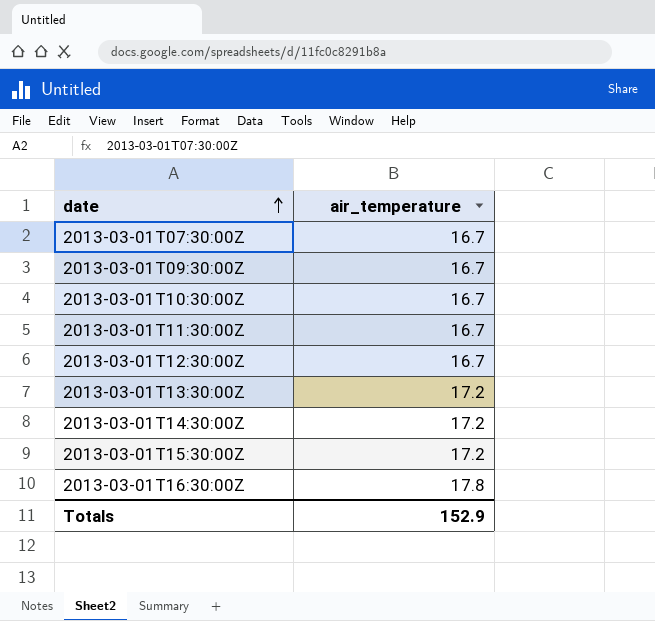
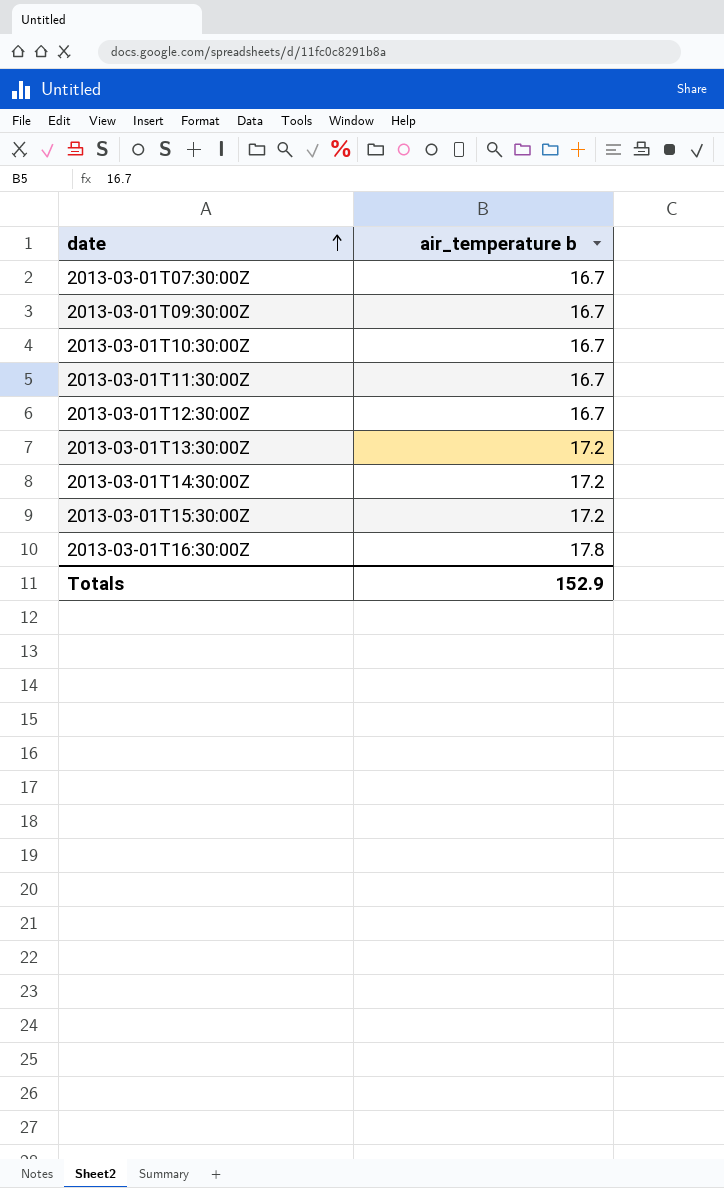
column name: air_temperature -> air_temperature b

